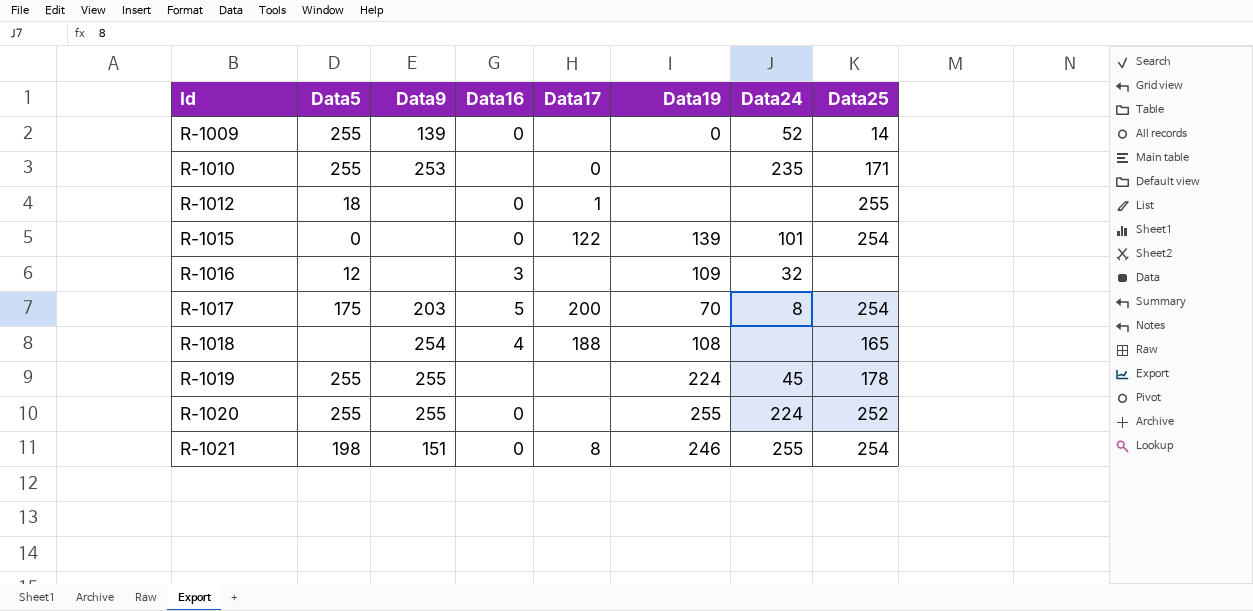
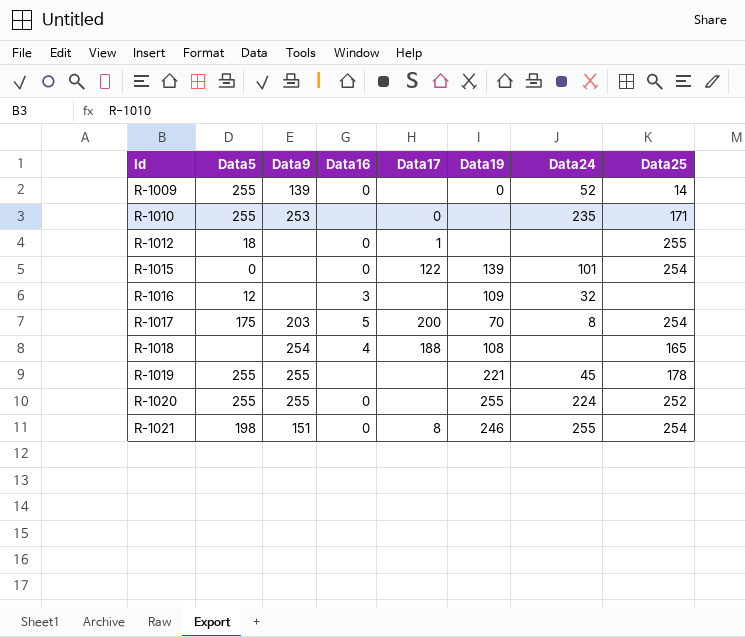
R-1019 | Data19: 224 -> 221

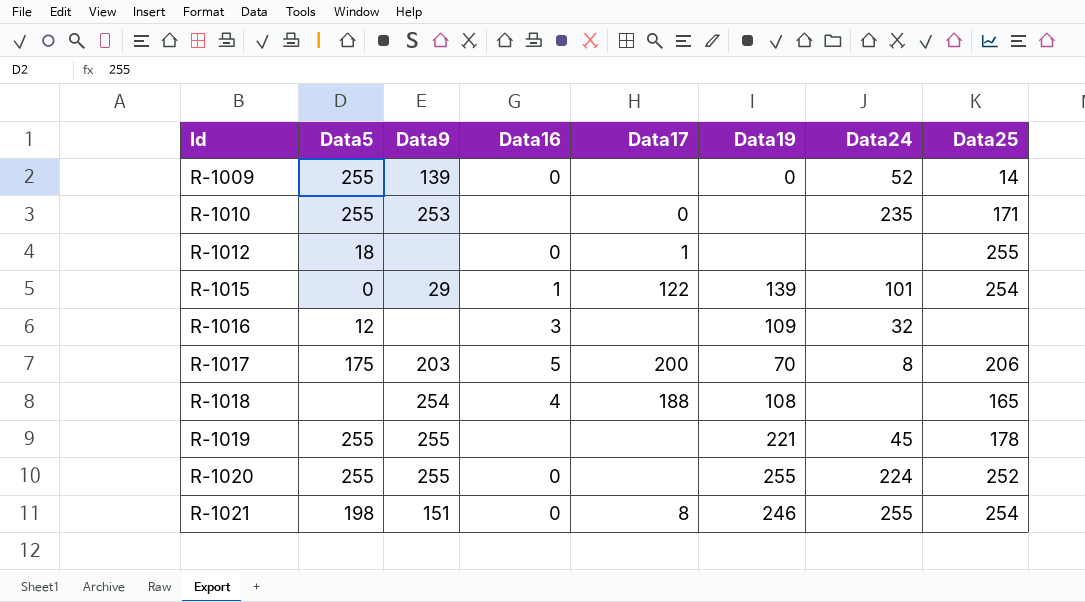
R-1015 | Data9: none -> 29
R-1015 | Data16: 0 -> 1
R-1017 | Data25: 254 -> 206

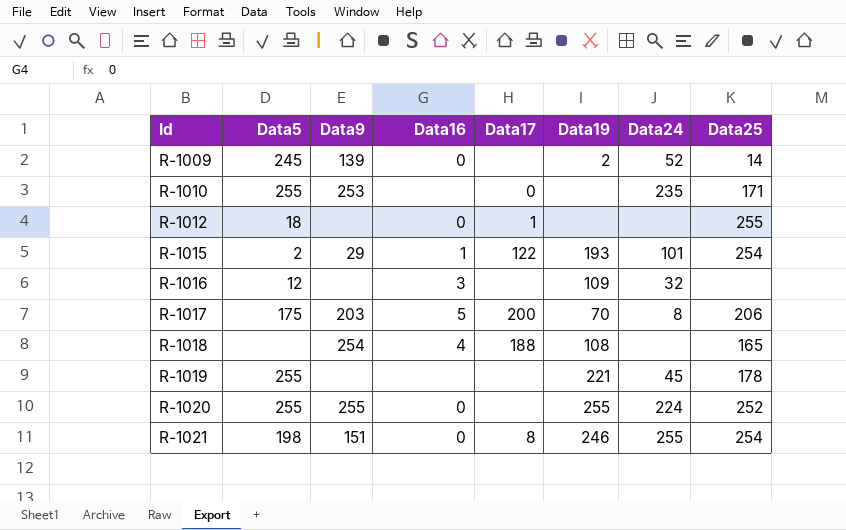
R-1009 | Data5: 255 -> 245
R-1009 | Data19: 0 -> 2
R-1015 | Data5: 0 -> 2
R-1015 | Data19: 139 -> 193
R-1019 | Data9: 255 -> none

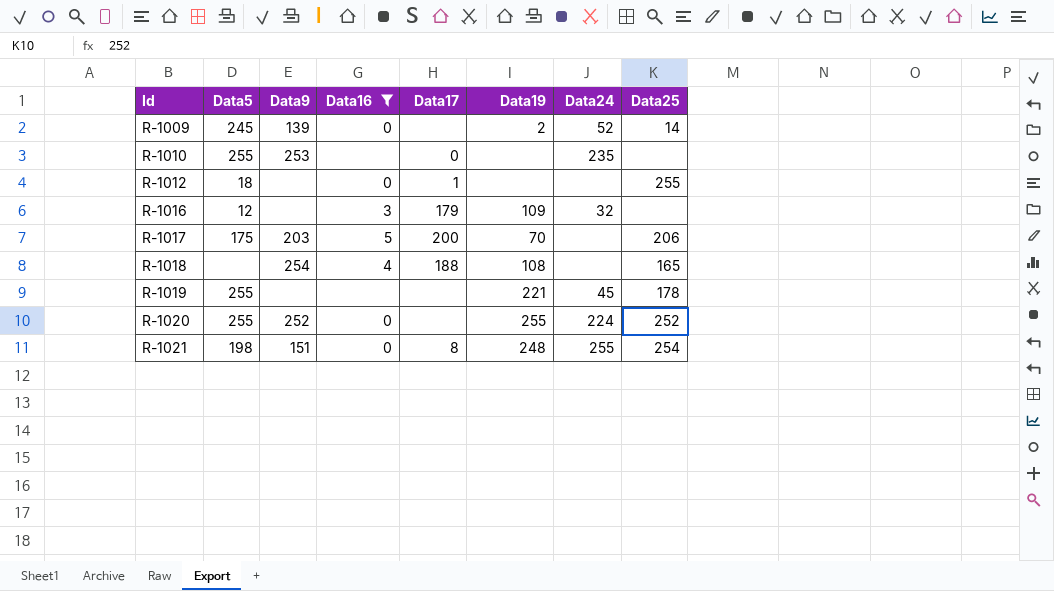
filter: none -> Data16 != 1
R-1010 | Data25: 171 -> none
R-1016 | Data17: none -> 179
R-1017 | Data24: 8 -> none
R-1020 | Data9: 255 -> 252
R-1021 | Data19: 246 -> 248

